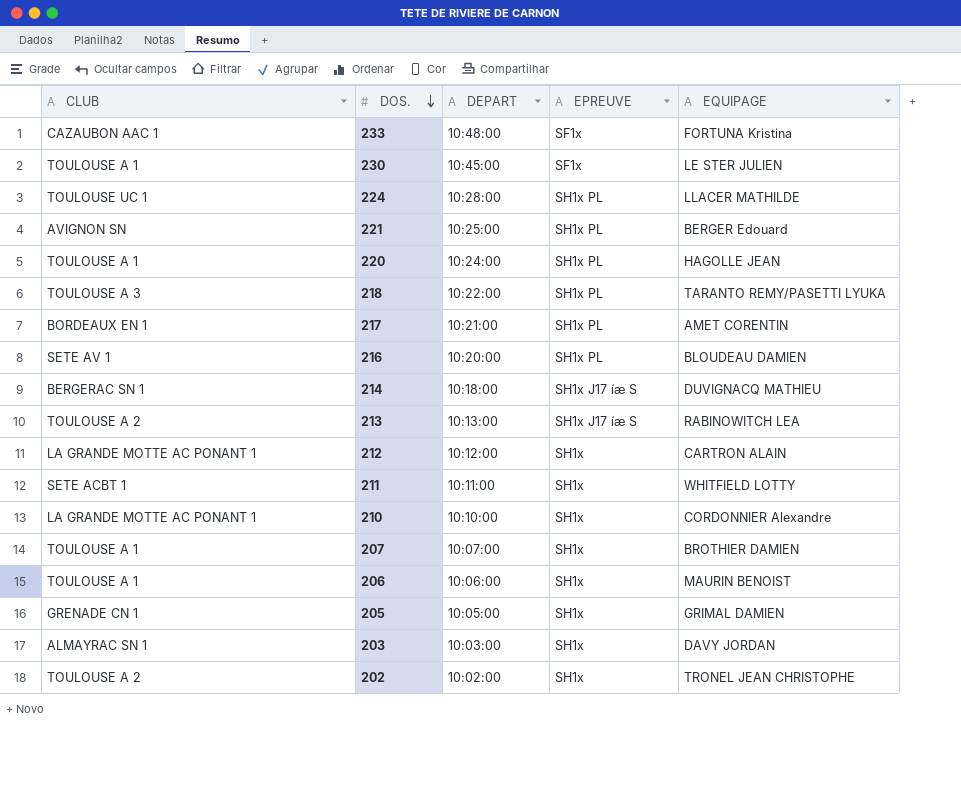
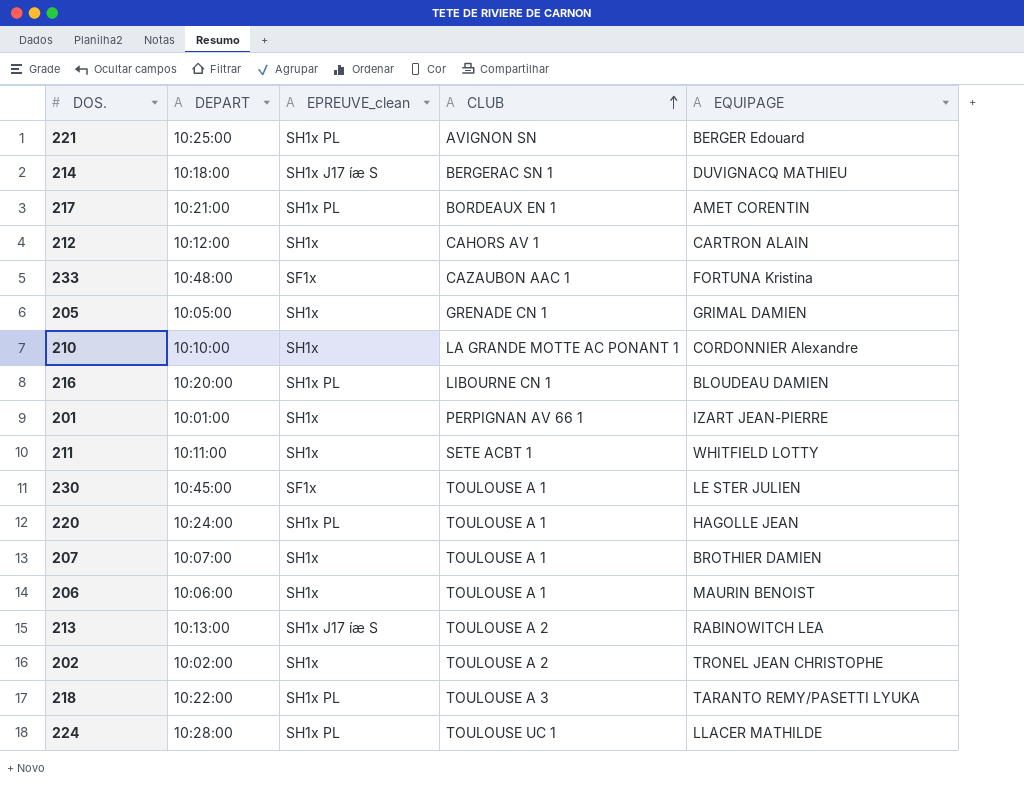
row order: DOS. descending -> CLUB ascending
column name: EPREUVE -> EPREUVE_clean
column CLUB | position: 1 -> 4
row 203: ALMAYRAC SN 1 | 10:03:00 | SH1x | DAVY JORDAN -> none
212 | CLUB: LA GRANDE MOTTE AC PONANT 1 -> CAHORS AV 1
216 | CLUB: SETE AV 1 -> LIBOURNE CN 1
row 201: none -> 10:01:00 | SH1x | PERPIGNAN AV 66 1 | IZART JEAN-PIERRE

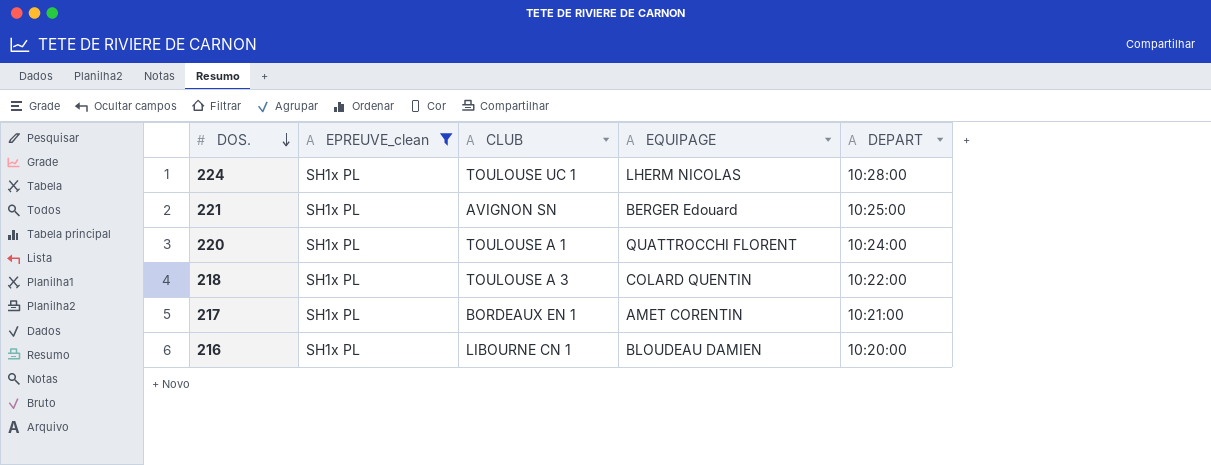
filter: none -> EPREUVE_clean = SH1x PL
row order: CLUB ascending -> DOS. descending
column DEPART | position: 2 -> 5
224 | EQUIPAGE: LLACER MATHILDE -> LHERM NICOLAS
220 | EQUIPAGE: HAGOLLE JEAN -> QUATTROCCHI FLORENT
218 | EQUIPAGE: TARANTO REMY/PASETTI LYUKA -> COLARD QUENTIN

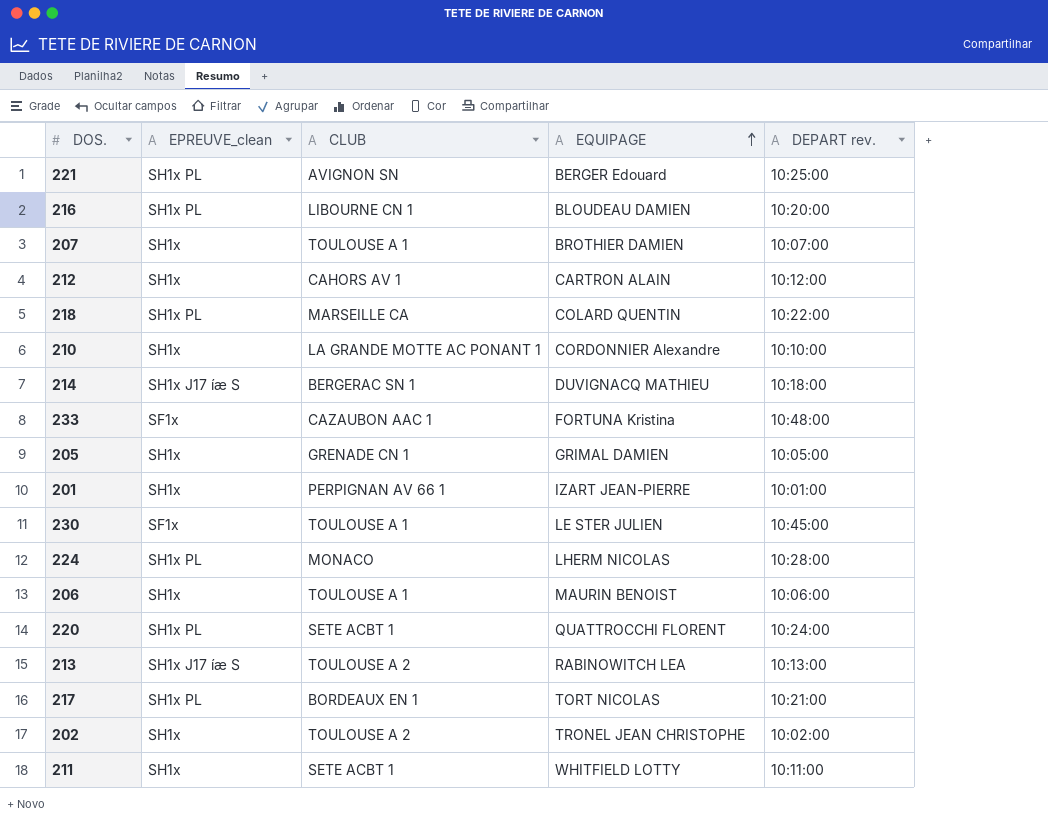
filter: EPREUVE_clean = SH1x PL -> none
row order: DOS. descending -> EQUIPAGE ascending
column name: DEPART -> DEPART rev.
218 | CLUB: TOULOUSE A 3 -> MARSEILLE CA
224 | CLUB: TOULOUSE UC 1 -> MONACO
220 | CLUB: TOULOUSE A 1 -> SETE ACBT 1
217 | EQUIPAGE: AMET CORENTIN -> TORT NICOLAS

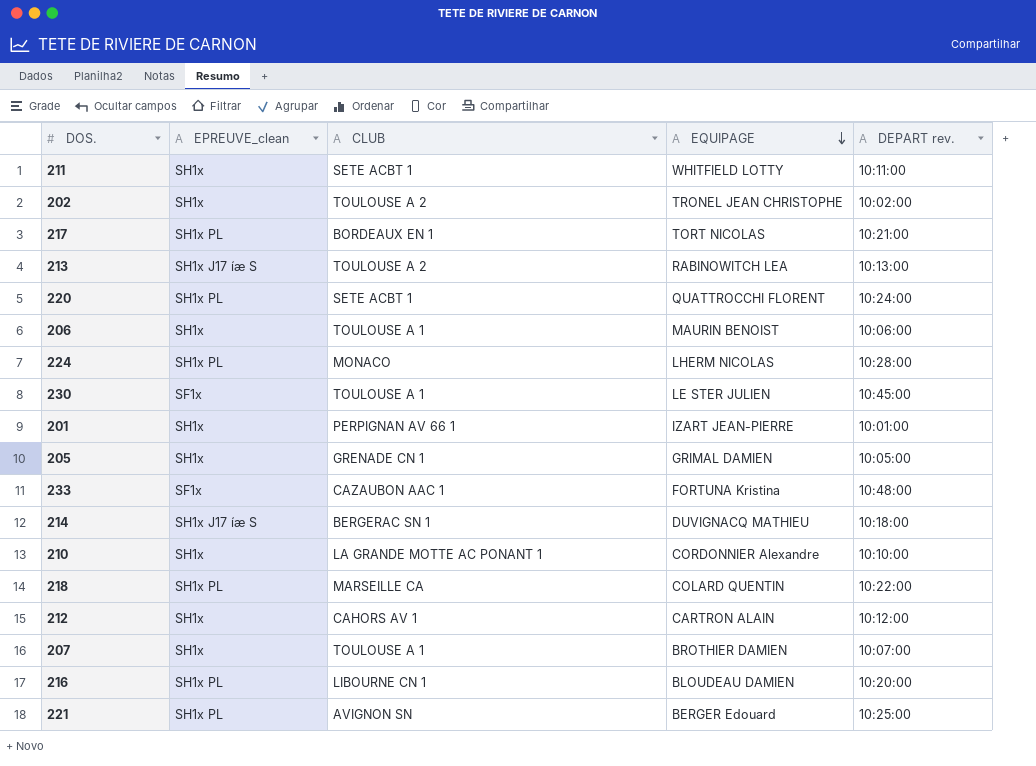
row order: EQUIPAGE ascending -> EQUIPAGE descending

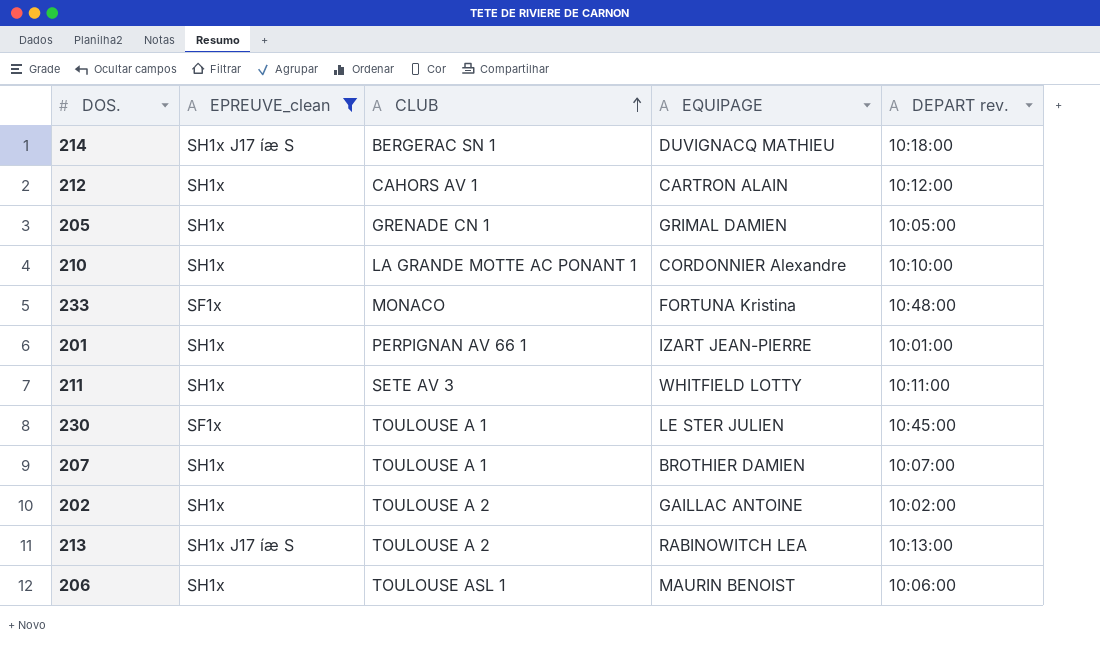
filter: none -> EPREUVE_clean != SH1x PL
row order: EQUIPAGE descending -> CLUB ascending
233 | CLUB: CAZAUBON AAC 1 -> MONACO
211 | CLUB: SETE ACBT 1 -> SETE AV 3
202 | EQUIPAGE: TRONEL JEAN CHRISTOPHE -> GAILLAC ANTOINE
206 | CLUB: TOULOUSE A 1 -> TOULOUSE ASL 1

